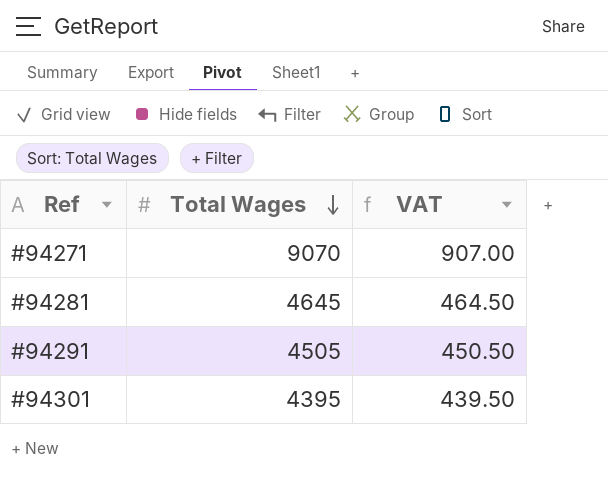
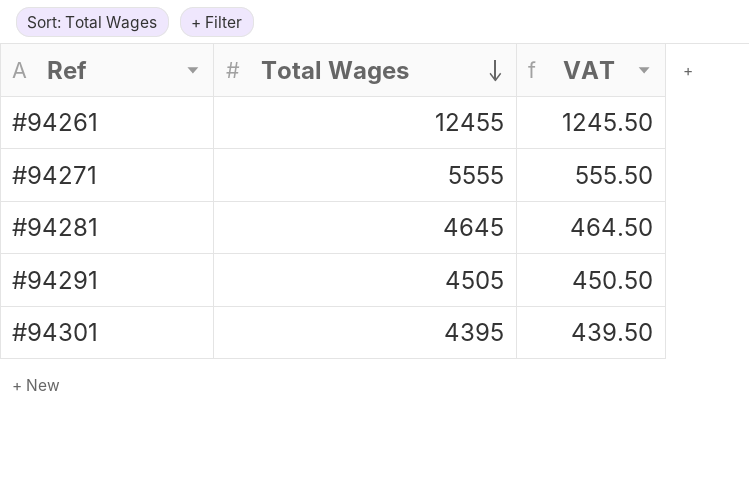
row #94261: none -> 12455 | 1245.50
#94271 | Total Wages: 9070 -> 5555
#94271 | VAT: 907.00 -> 555.50

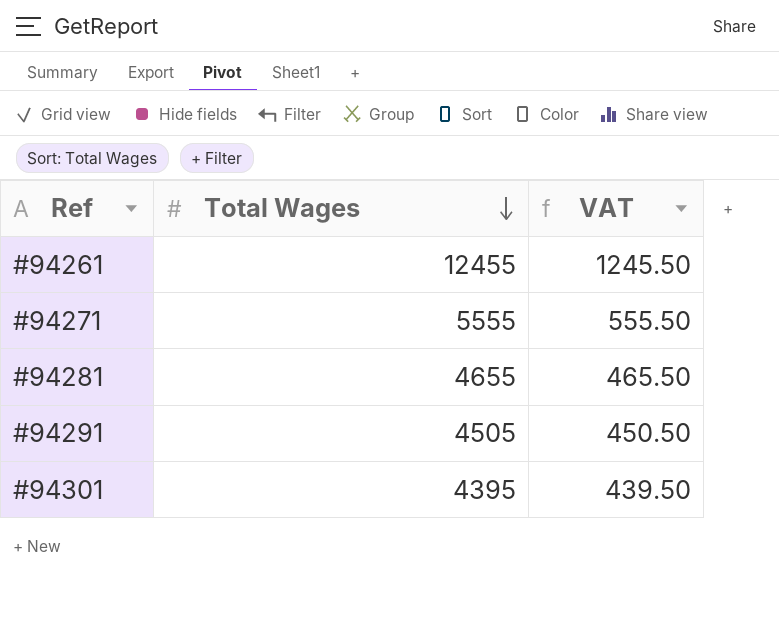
#94281 | Total Wages: 4645 -> 4655
#94281 | VAT: 464.50 -> 465.50

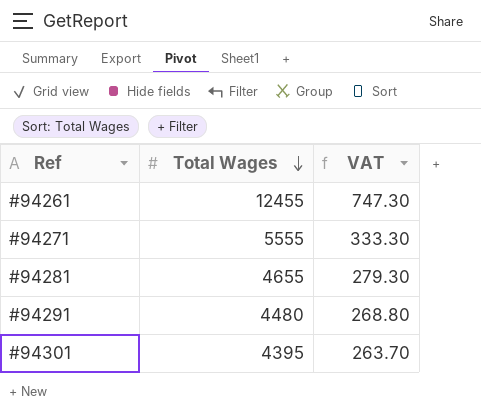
column VAT | formula: [Total Wages] * 0.1 -> [Total Wages] * 0.06
#94291 | Total Wages: 4505 -> 4480

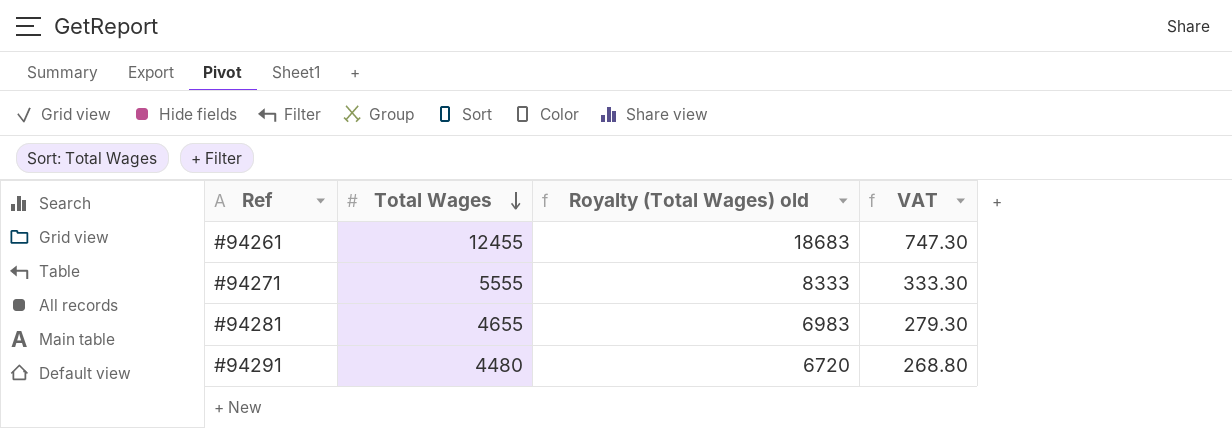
column Royalty (Total Wages) old | formula: none -> [Total Wages] * 1.5
row #94301: 4395 | 263.70 -> none

